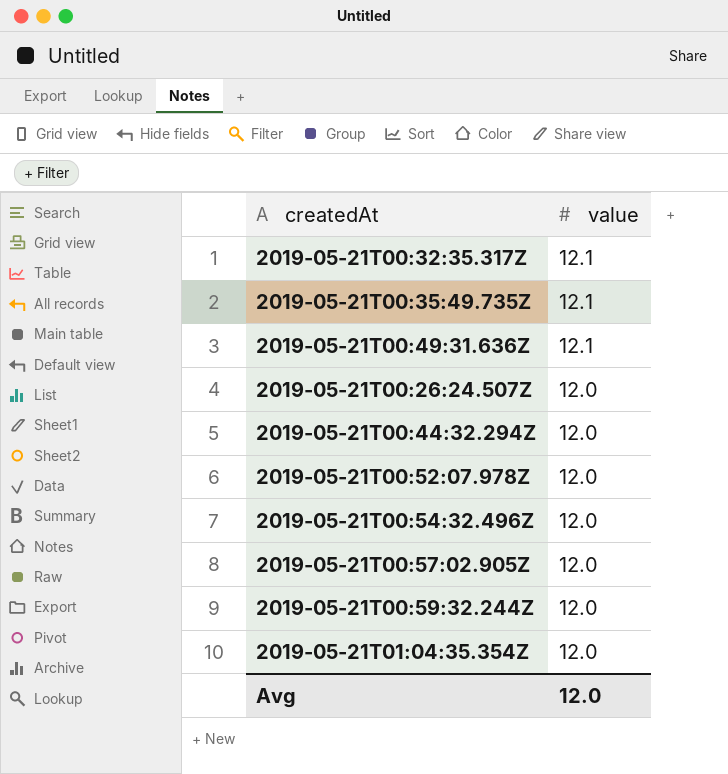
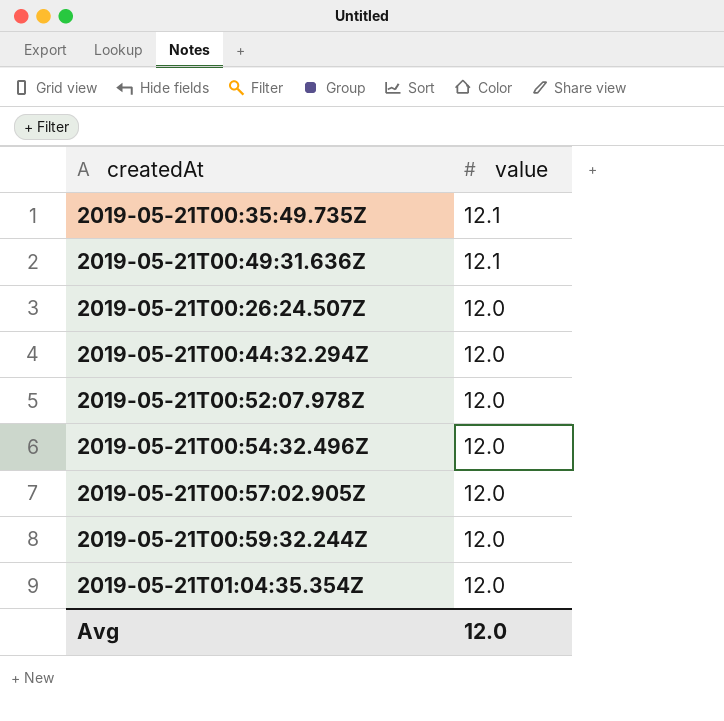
row 2019-05-21T00:32:35.317Z: 12.1 -> none

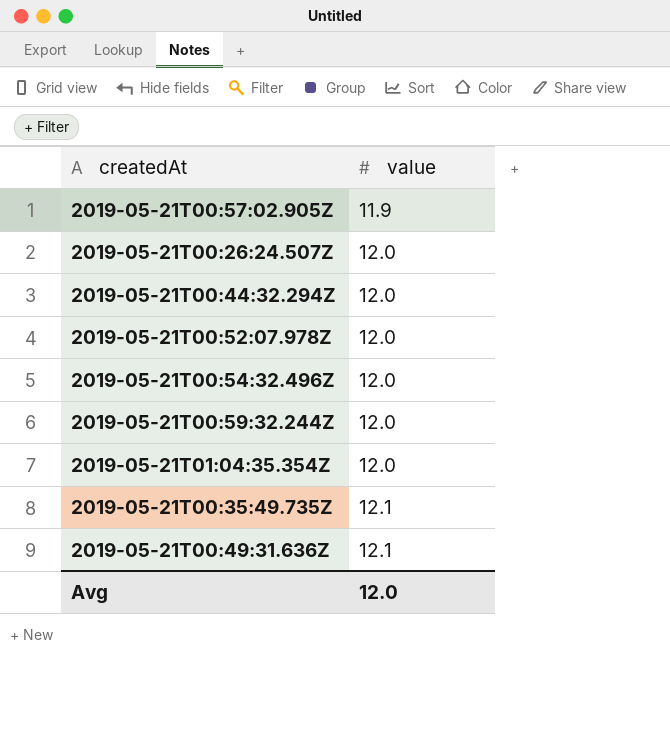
row order: value descending -> value ascending
2019-05-21T00:57:02.905Z | value: 12.0 -> 11.9

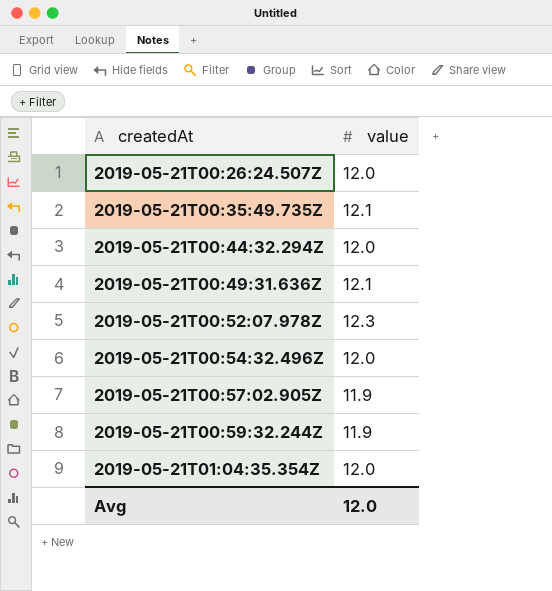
row order: value ascending -> createdAt ascending
2019-05-21T00:52:07.978Z | value: 12.0 -> 12.3
2019-05-21T00:59:32.244Z | value: 12.0 -> 11.9

